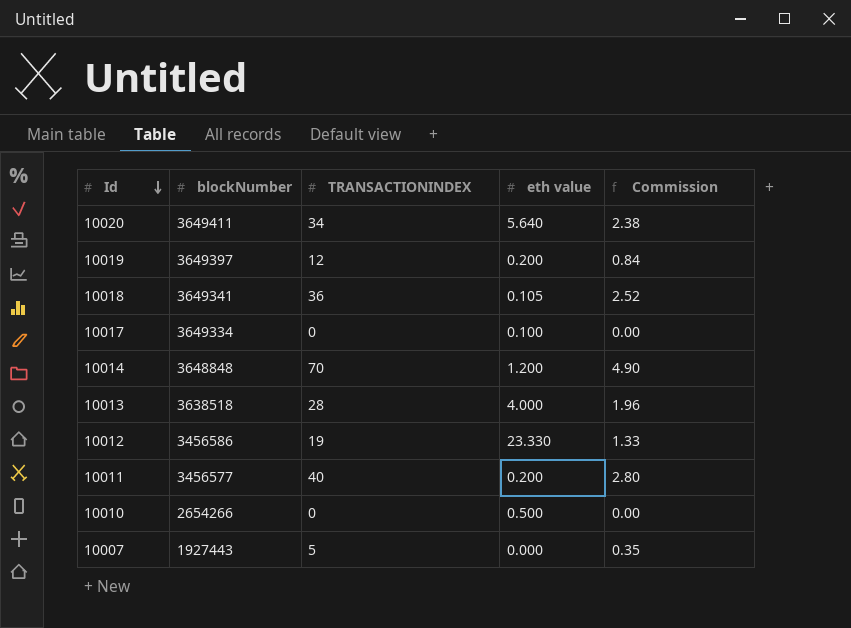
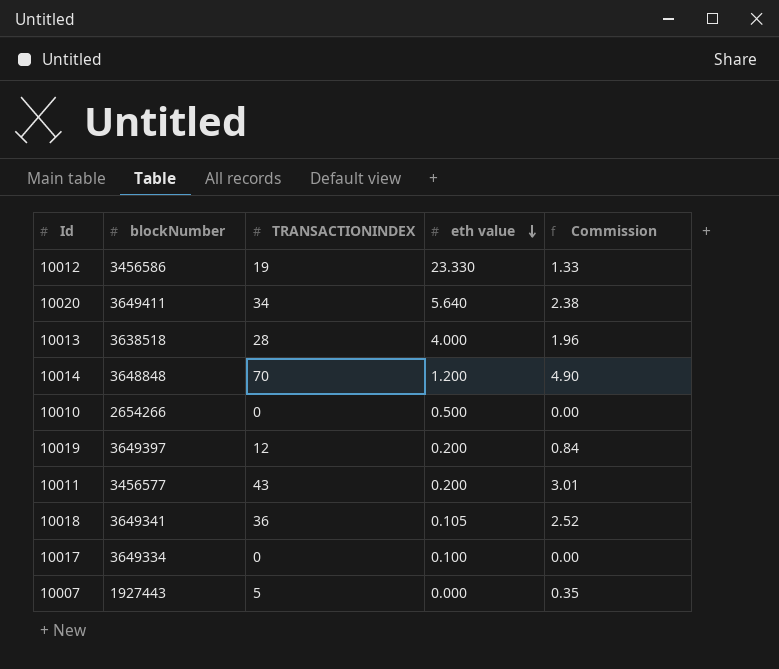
row order: Id descending -> eth value descending
10011 | TRANSACTIONINDEX: 40 -> 43
10011 | Commission: 2.80 -> 3.01

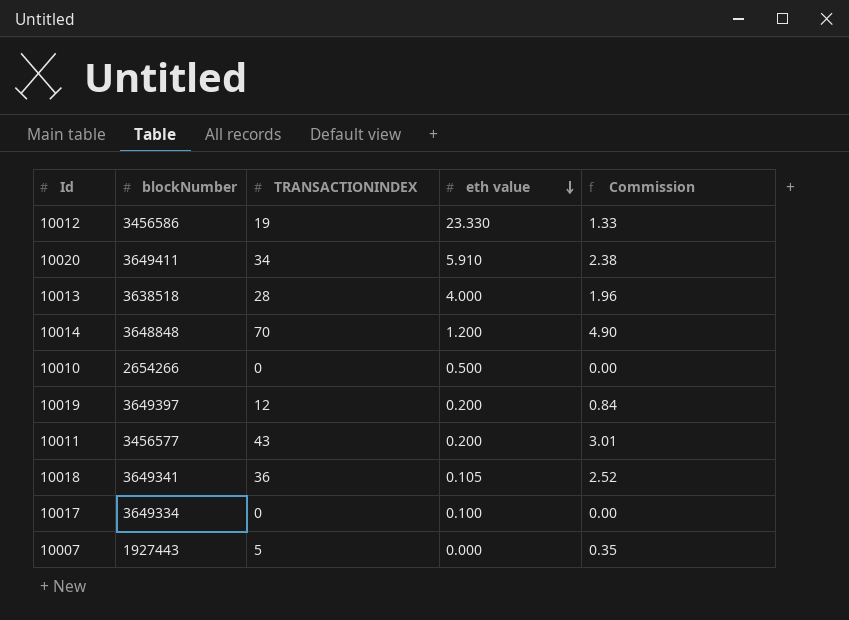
10020 | eth value: 5.640 -> 5.910

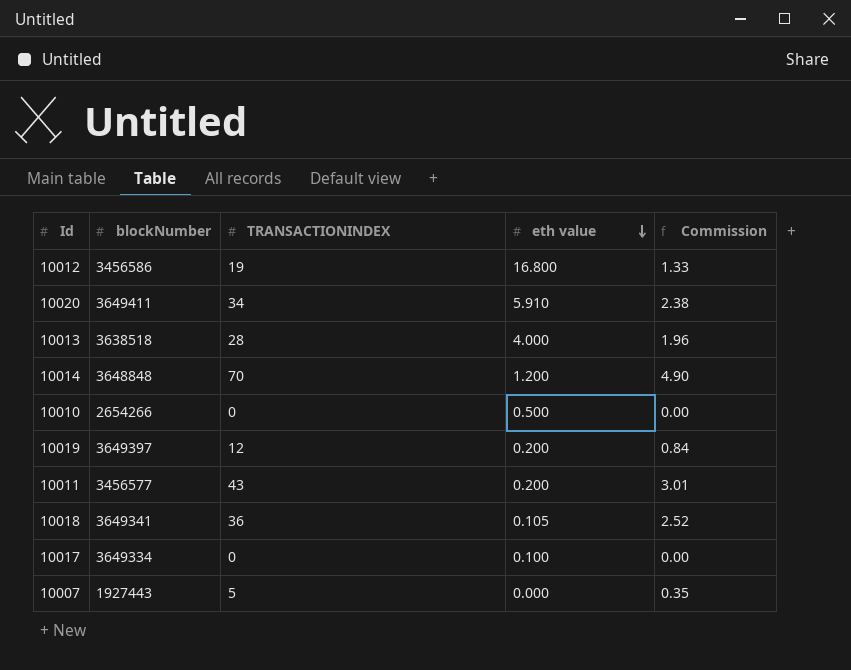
10012 | eth value: 23.330 -> 16.800

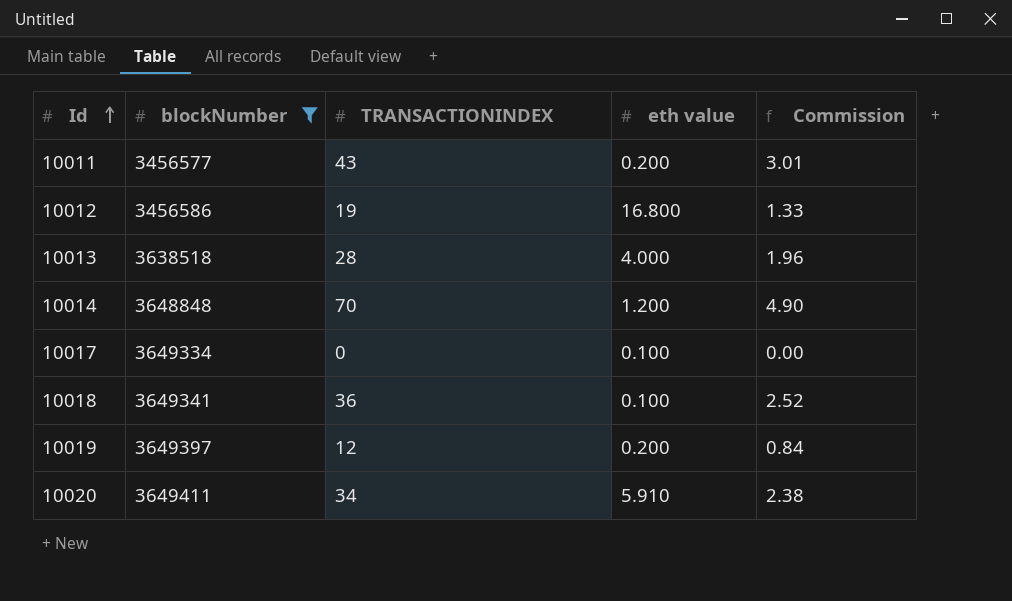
filter: none -> blockNumber >= 3456577
row order: eth value descending -> Id ascending
10018 | eth value: 0.105 -> 0.100

